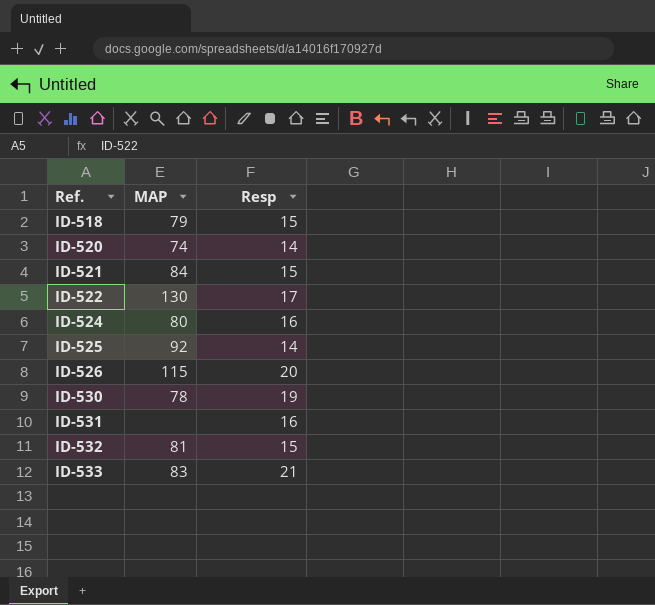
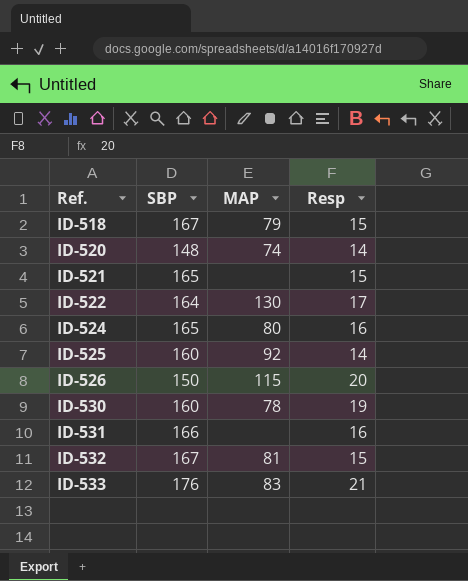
column SBP | position: none -> 2
ID-521 | MAP: 84 -> none

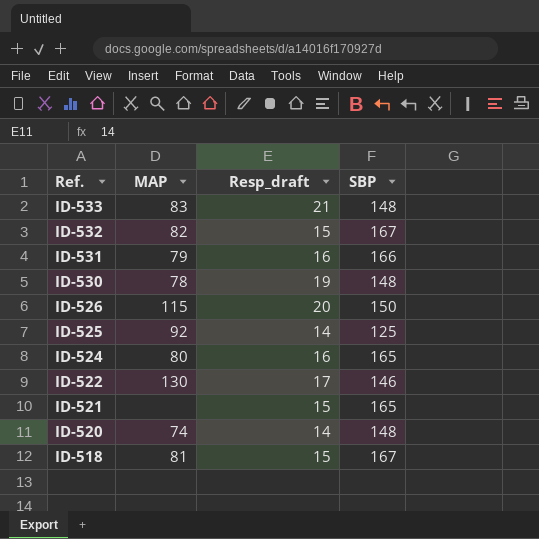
row order: Ref. ascending -> Ref. descending
column name: Resp -> Resp_draft
column SBP | position: 2 -> 4
ID-533 | SBP: 176 -> 148
ID-532 | MAP: 81 -> 82
ID-531 | MAP: none -> 79
ID-530 | SBP: 160 -> 148
ID-525 | SBP: 160 -> 125
ID-522 | SBP: 164 -> 146
ID-518 | MAP: 79 -> 81

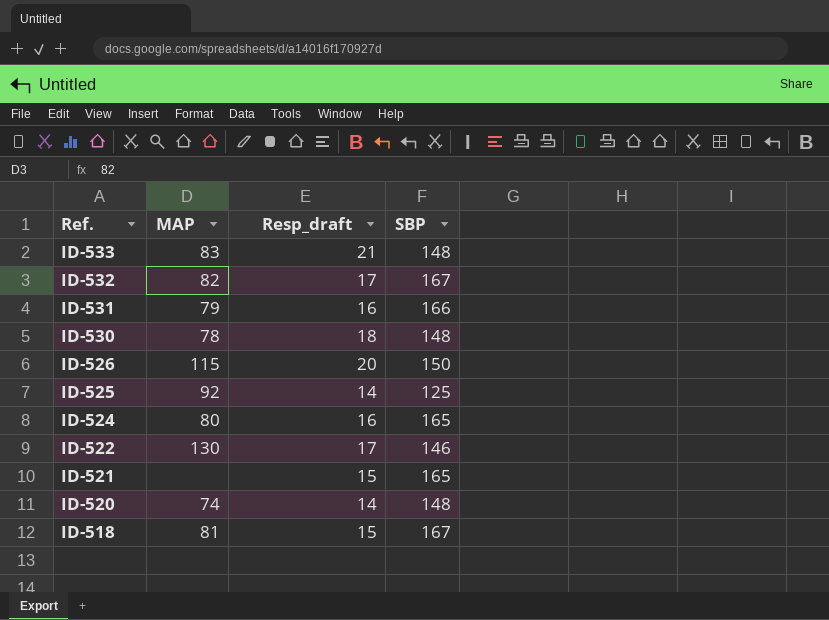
ID-532 | Resp_draft: 15 -> 17
ID-530 | Resp_draft: 19 -> 18

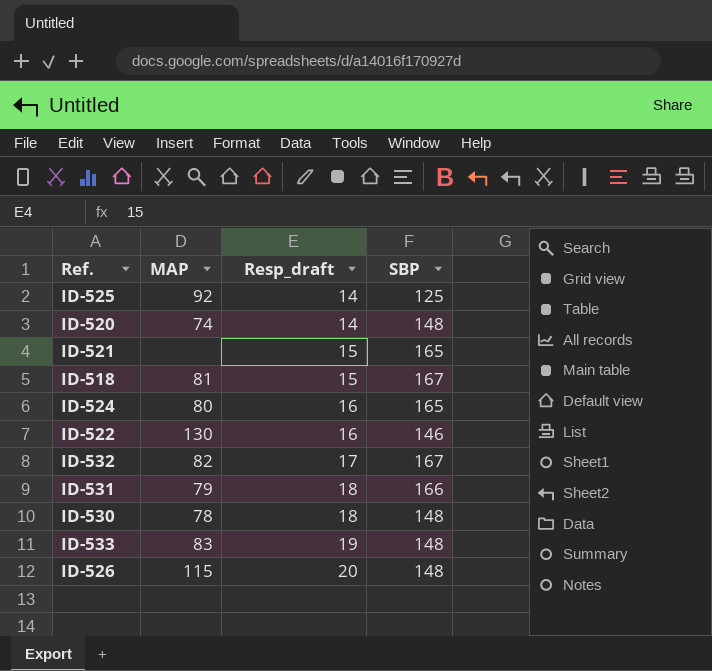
row order: Ref. descending -> Resp_draft ascending
ID-522 | Resp_draft: 17 -> 16
ID-531 | Resp_draft: 16 -> 18
ID-533 | Resp_draft: 21 -> 19
ID-526 | SBP: 150 -> 148

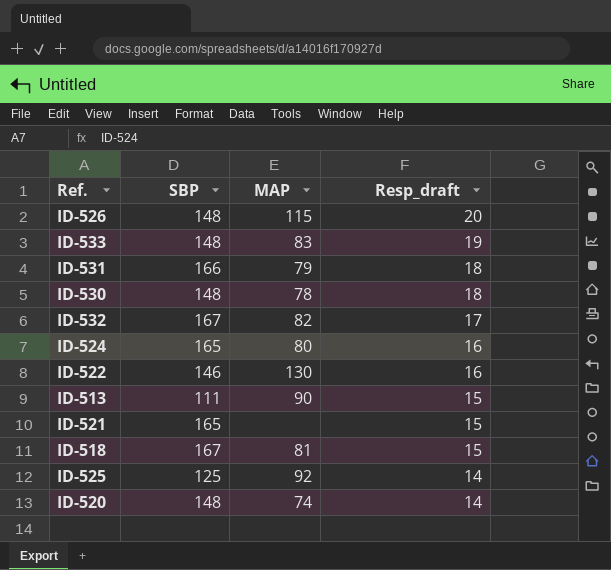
row order: Resp_draft ascending -> Resp_draft descending
column SBP | position: 4 -> 2
row ID-513: none -> 111 | 90 | 15

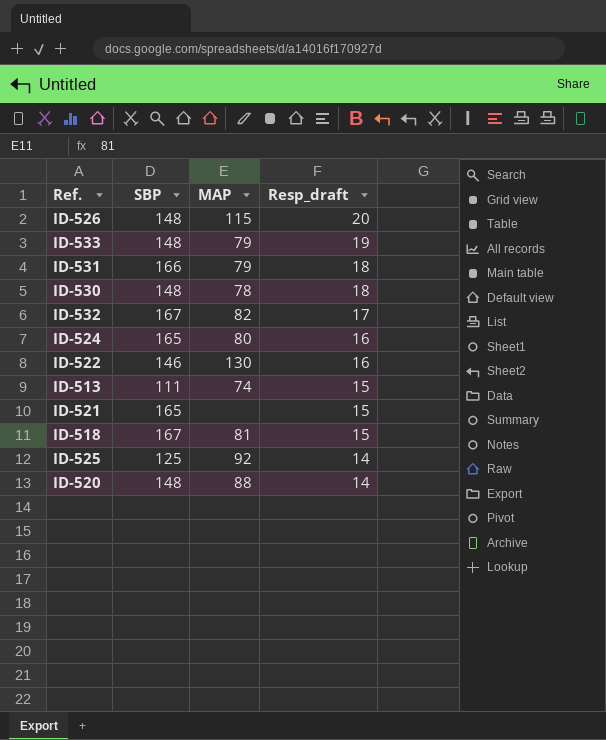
ID-533 | MAP: 83 -> 79
ID-513 | MAP: 90 -> 74
ID-520 | MAP: 74 -> 88

